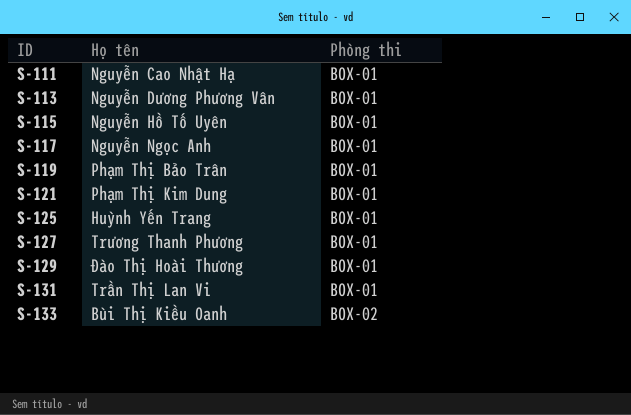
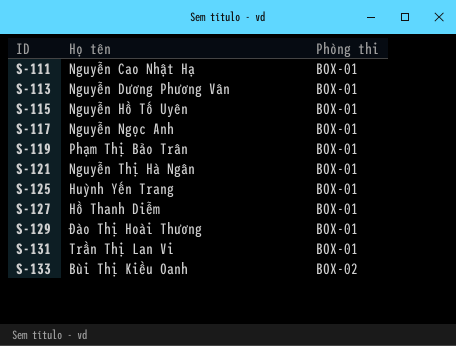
S-121 | Họ tên: Phạm Thị Kim Dung -> Nguyễn Thị Hà Ngân
S-127 | Họ tên: Trương Thanh Phương -> Hồ Thanh Diễm

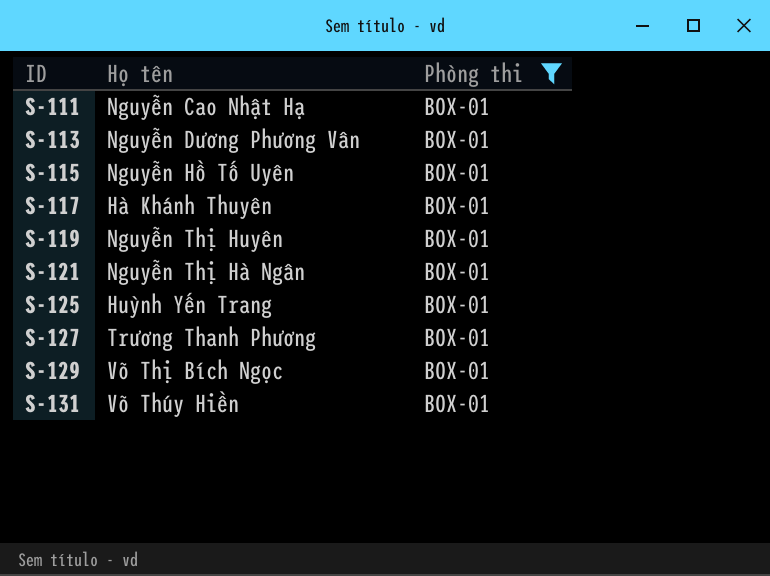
filter: none -> Phòng thi = BOX-01
S-117 | Họ tên: Nguyễn Ngọc Anh -> Hà Khánh Thuyên
S-119 | Họ tên: Phạm Thị Bảo Trân -> Nguyễn Thị Huyên
S-127 | Họ tên: Hồ Thanh Diễm -> Trương Thanh Phương
S-129 | Họ tên: Đào Thị Hoài Thương -> Võ Thị Bích Ngọc
S-131 | Họ tên: Trần Thị Lan Vi -> Võ Thúy Hiền

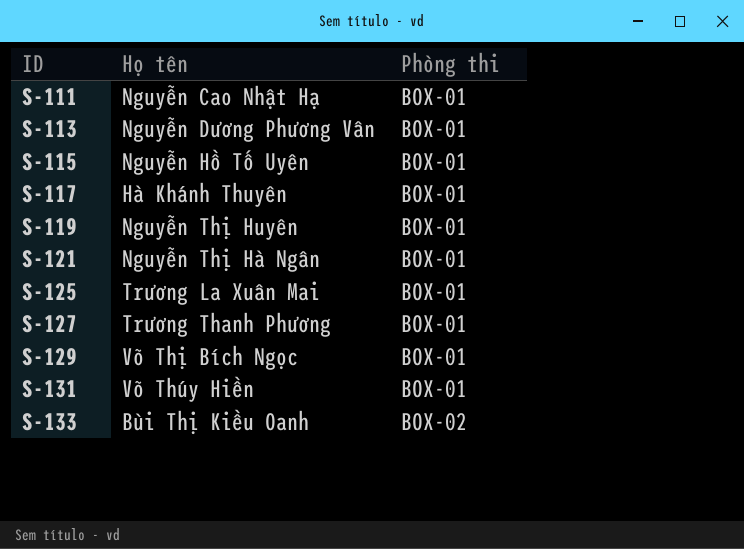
filter: Phòng thi = BOX-01 -> none
S-125 | Họ tên: Huỳnh Yến Trang -> Trương La Xuân Mai

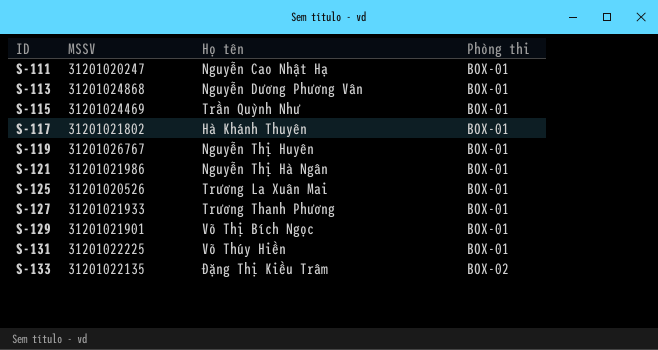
column MSSV | position: none -> 2
S-115 | Họ tên: Nguyễn Hồ Tố Uyên -> Trần Quỳnh Như
S-133 | Họ tên: Bùi Thị Kiều Oanh -> Đặng Thị Kiều Trâm

